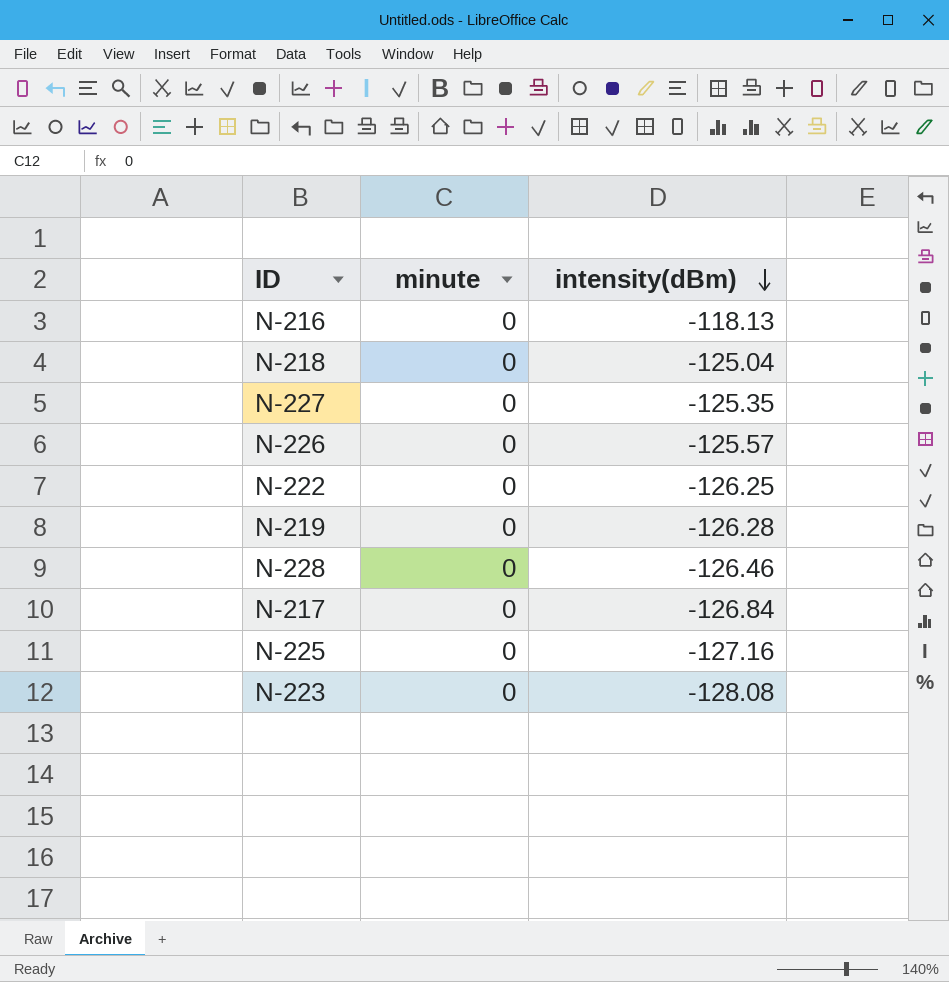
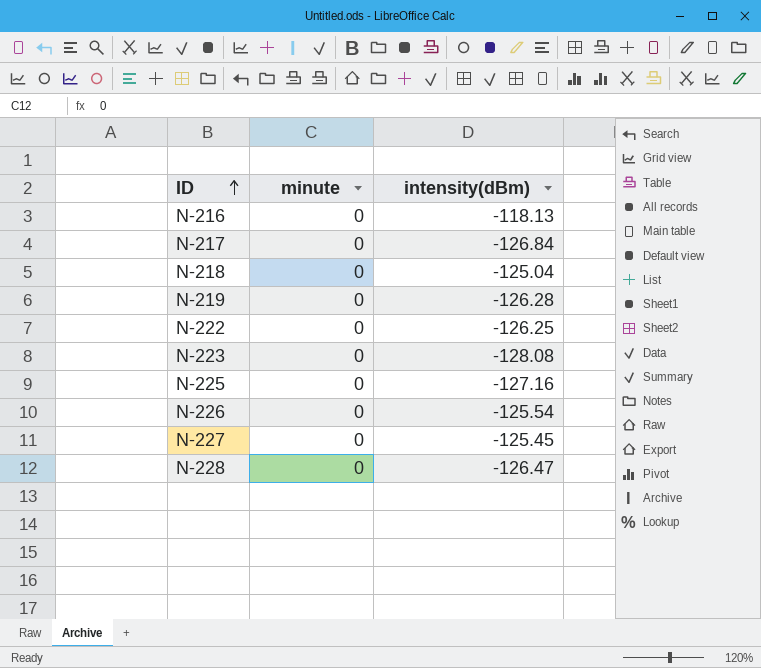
row order: intensity(dBm) descending -> ID ascending
N-226 | intensity(dBm): -125.57 -> -125.54
N-227 | intensity(dBm): -125.35 -> -125.45
N-228 | intensity(dBm): -126.46 -> -126.47

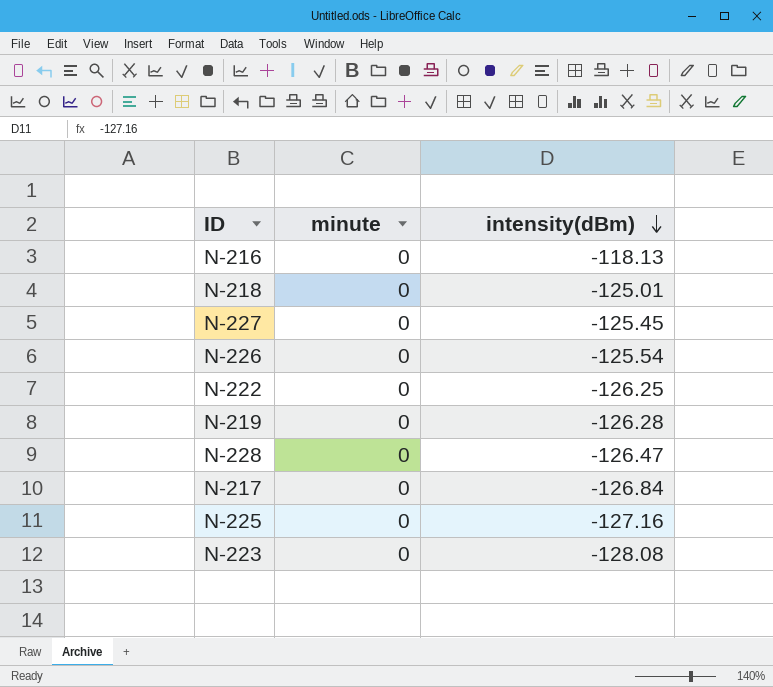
row order: ID ascending -> intensity(dBm) descending
N-218 | intensity(dBm): -125.04 -> -125.01

